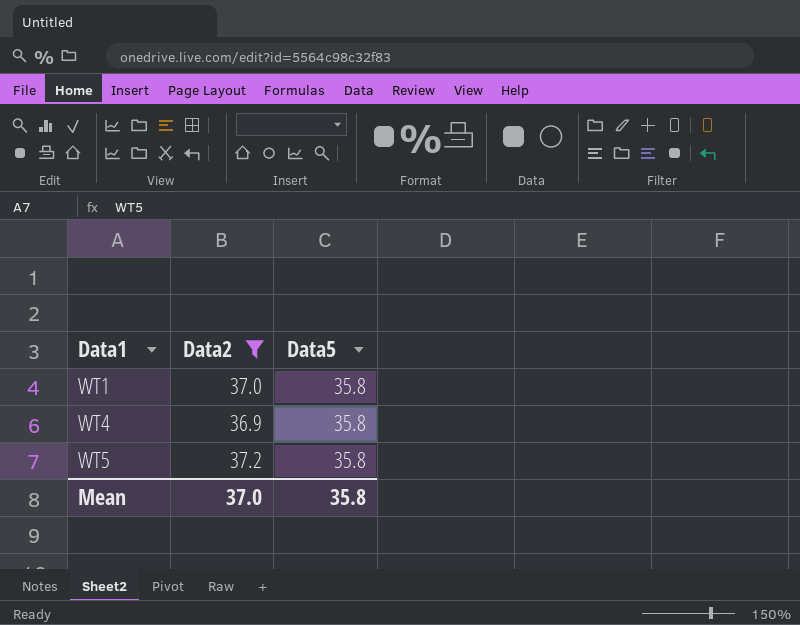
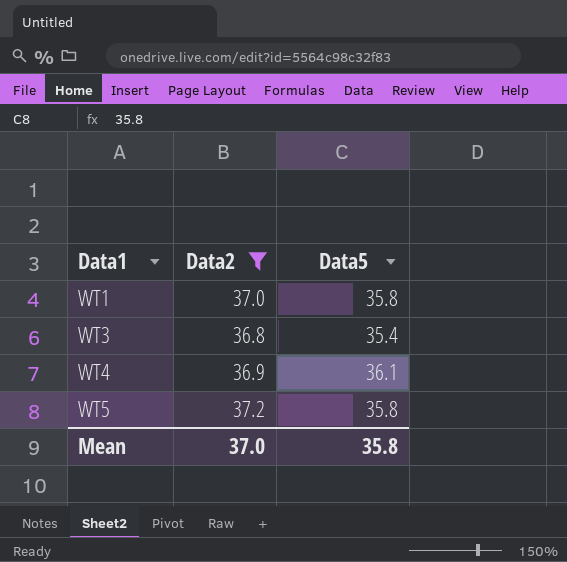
row WT3: none -> 36.8 | 35.4
WT4 | Data5: 35.8 -> 36.1

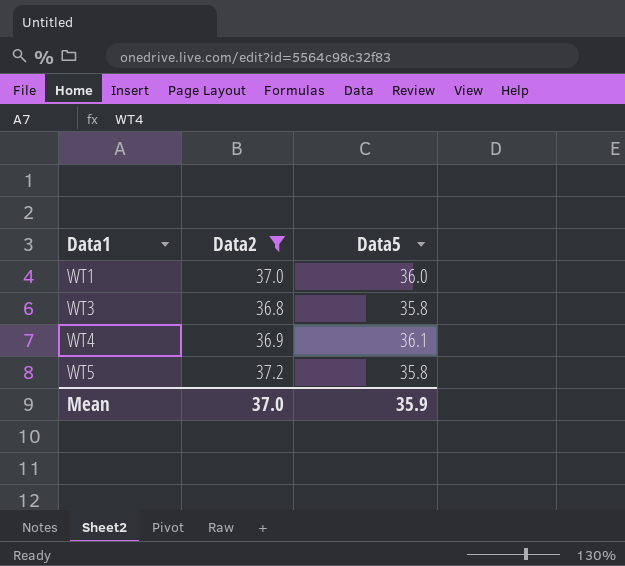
WT1 | Data5: 35.8 -> 36.0
WT3 | Data5: 35.4 -> 35.8
Mean | Data5: 35.8 -> 35.9

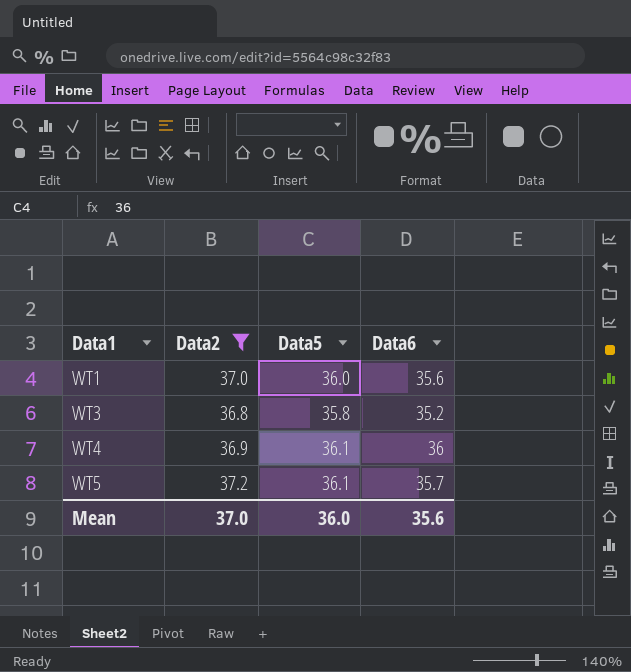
column Data6 | position: none -> 4
WT5 | Data5: 35.8 -> 36.1
Mean | Data5: 35.9 -> 36.0

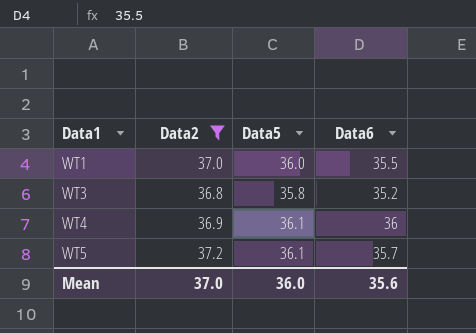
WT1 | Data6: 35.6 -> 35.5

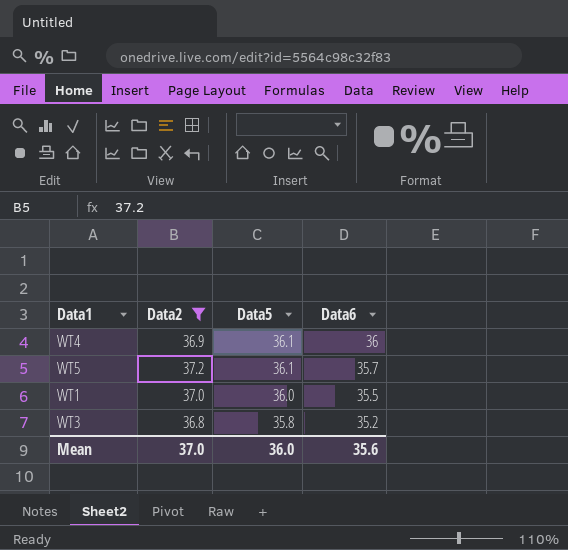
row order: Data1 ascending -> Data5 descending

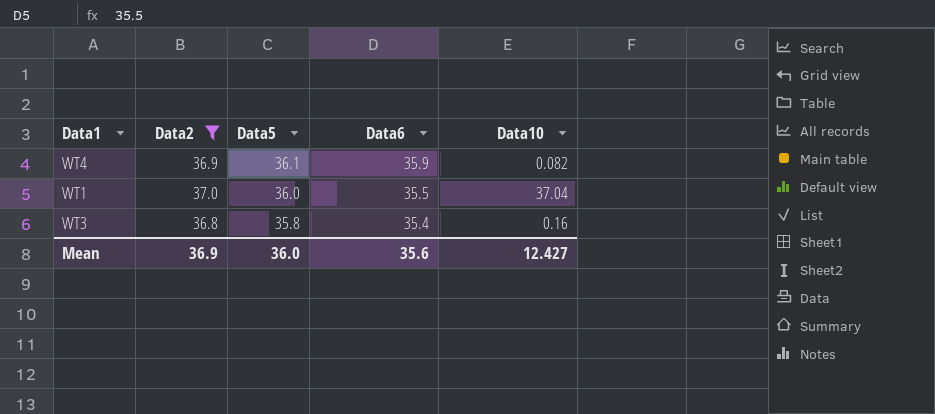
column Data10 | position: none -> 5
row WT5: 37.2 | 36.1 | 35.7 -> none
WT4 | Data6: 36 -> 35.9
WT3 | Data6: 35.2 -> 35.4
Mean | Data2: 37.0 -> 36.9

